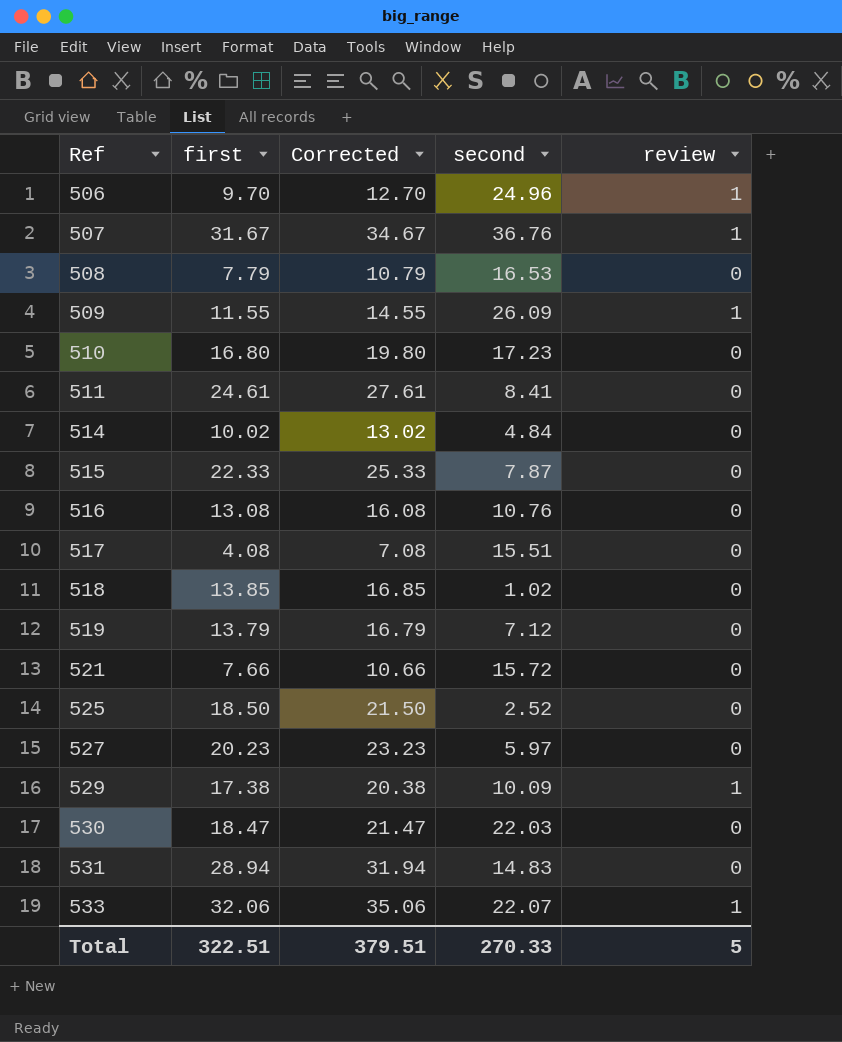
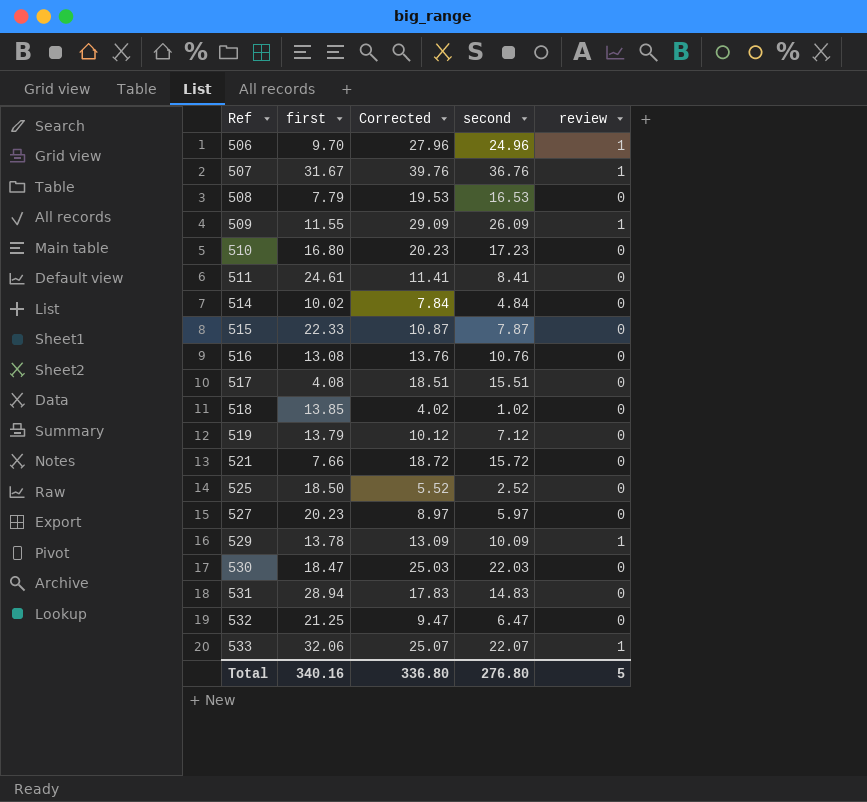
column Corrected | formula: [first] + 3 -> [second] + 3
529 | first: 17.38 -> 13.78
row 532: none -> 21.25 | 9.47 | 6.47 | 0
Total | first: 322.51 -> 340.16
Total | Corrected: 379.51 -> 336.80
Total | second: 270.33 -> 276.80

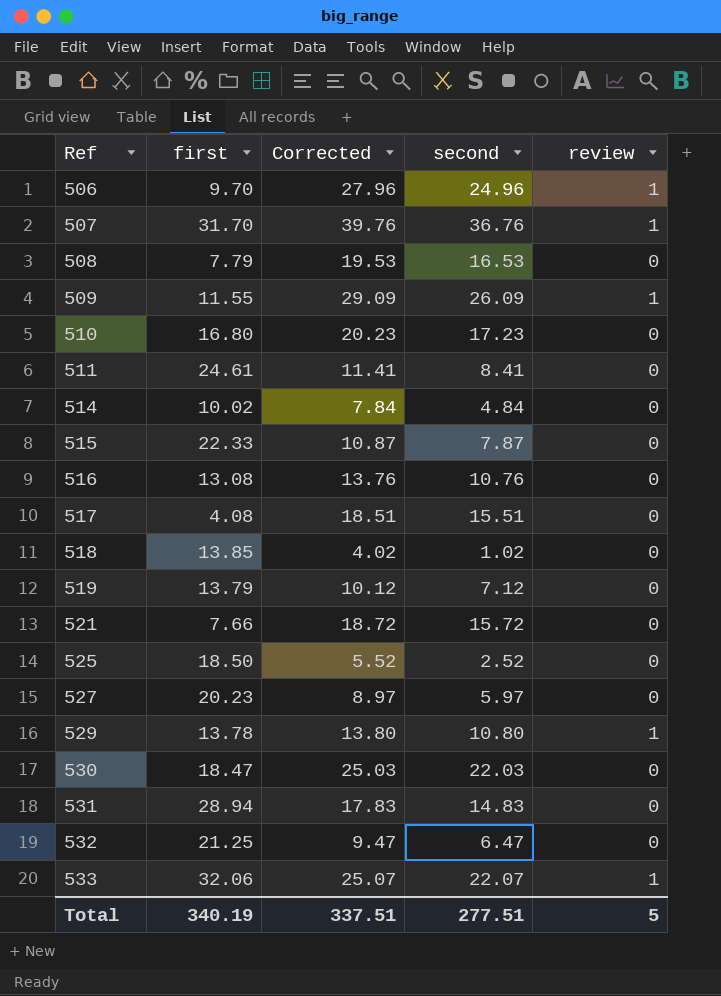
507 | first: 31.67 -> 31.70
529 | Corrected: 13.09 -> 13.80
529 | second: 10.09 -> 10.80
Total | first: 340.16 -> 340.19
Total | Corrected: 336.80 -> 337.51
Total | second: 276.80 -> 277.51

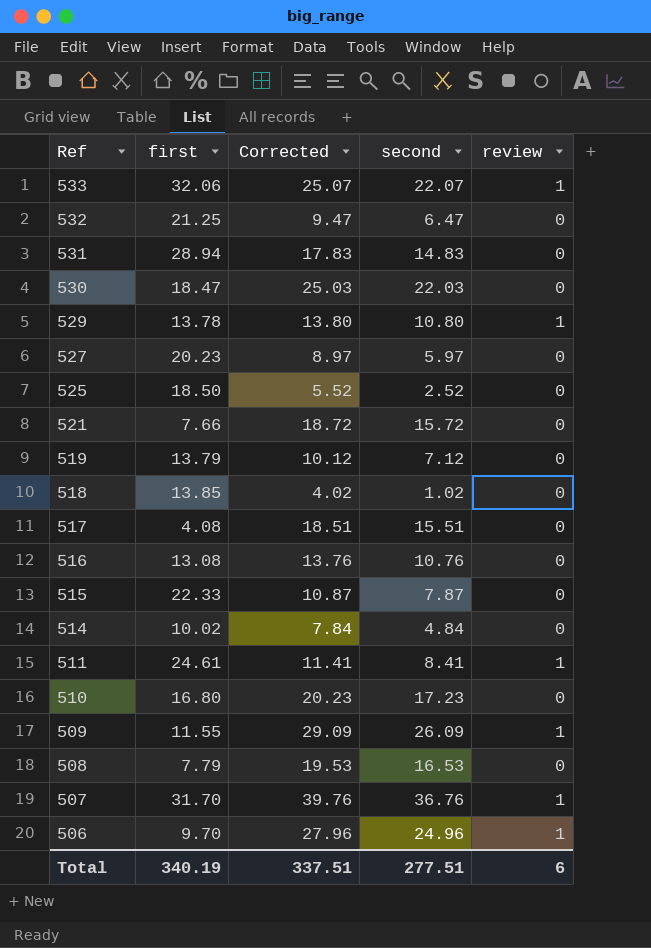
row order: Ref ascending -> Ref descending
511 | review: 0 -> 1
Total | review: 5 -> 6

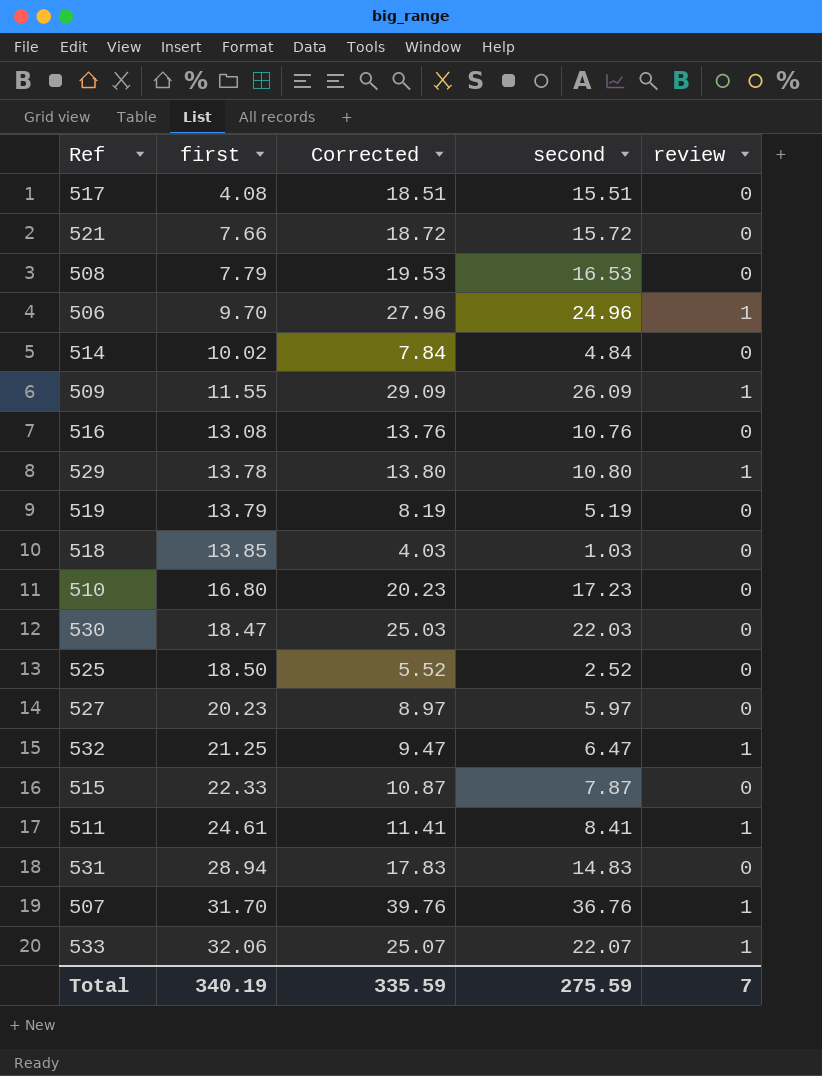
row order: Ref descending -> first ascending
519 | Corrected: 10.12 -> 8.19
519 | second: 7.12 -> 5.19
518 | Corrected: 4.02 -> 4.03
518 | second: 1.02 -> 1.03
532 | review: 0 -> 1
Total | Corrected: 337.51 -> 335.59
Total | second: 277.51 -> 275.59
Total | review: 6 -> 7

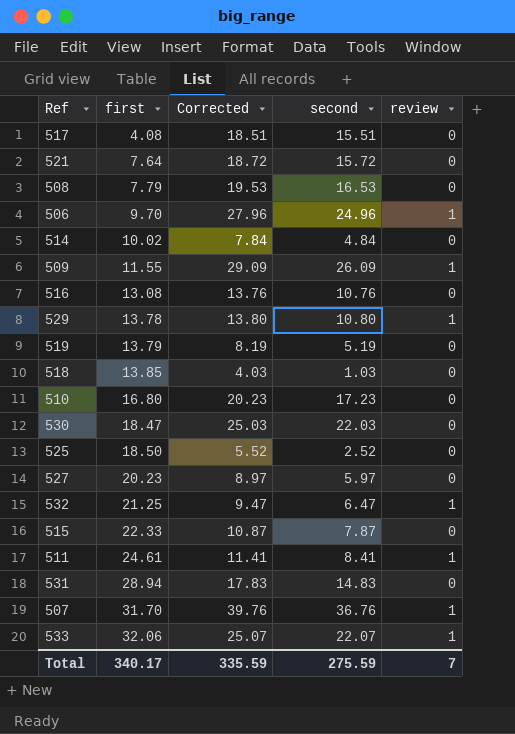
521 | first: 7.66 -> 7.64
Total | first: 340.19 -> 340.17

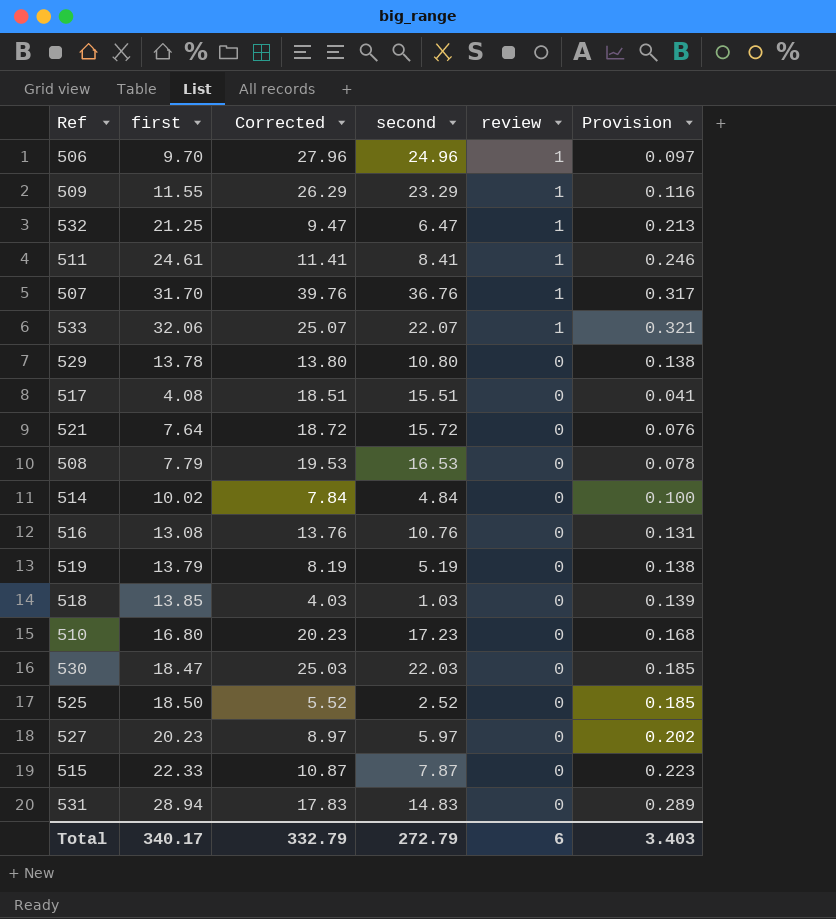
row order: first ascending -> review descending
column Provision | formula: none -> [first] * 0.01
509 | Corrected: 29.09 -> 26.29
509 | second: 26.09 -> 23.29
529 | review: 1 -> 0
Total | Corrected: 335.59 -> 332.79
Total | second: 275.59 -> 272.79
Total | review: 7 -> 6

